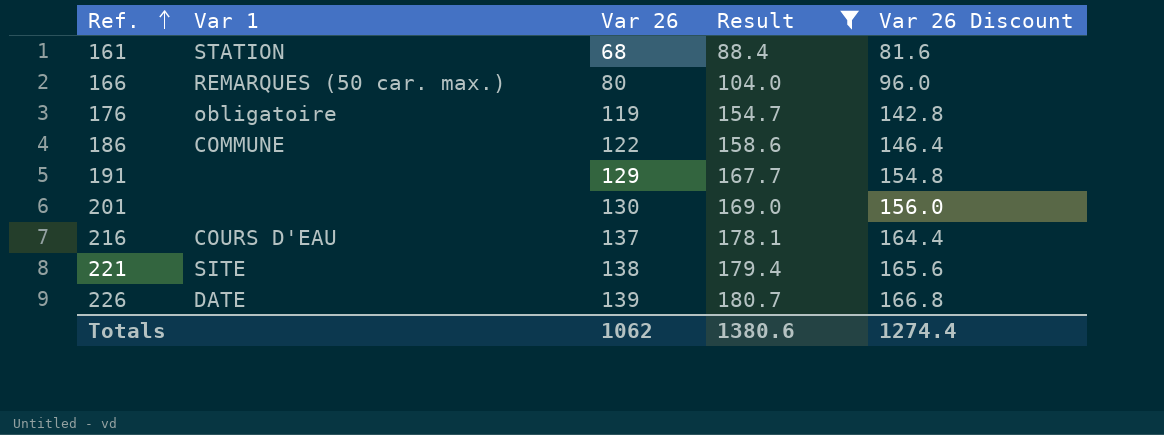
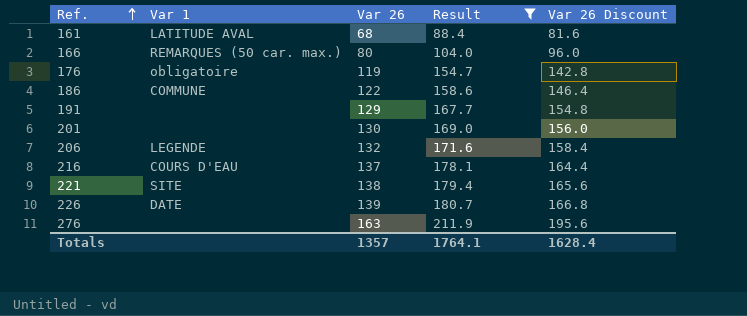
161 | Var 1: STATION -> LATITUDE AVAL
row 206: none -> LEGENDE | 132 | 171.6 | 158.4
row 276: none -> none | 163 | 211.9 | 195.6
Totals | Var 26: 1062 -> 1357
Totals | Result: 1380.6 -> 1764.1
Totals | Var 26 Discount: 1274.4 -> 1628.4

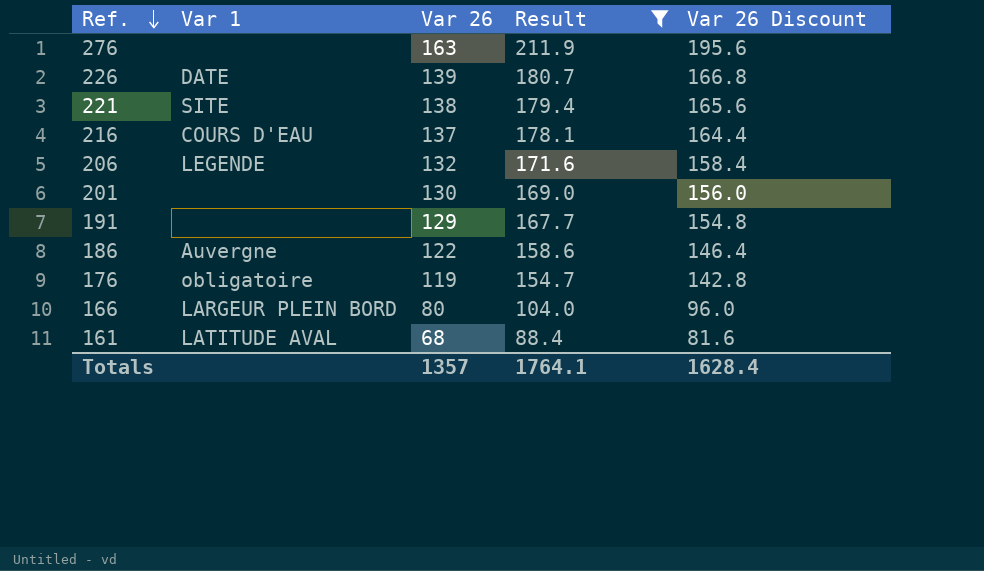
row order: Ref. ascending -> Ref. descending
186 | Var 1: COMMUNE -> Auvergne
166 | Var 1: REMARQUES (50 car. max.) -> LARGEUR PLEIN BORD

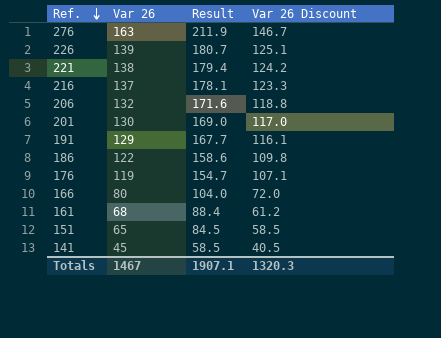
filter: Result >= 88.4 -> none
column Var 1 | position: 2 -> none
column Var 26 Discount | formula: [Var 26] * 1.2 -> [Var 26] * 0.9
Totals | Var 26: 1357 -> 1467
Totals | Result: 1764.1 -> 1907.1
Totals | Var 26 Discount: 1628.4 -> 1320.3

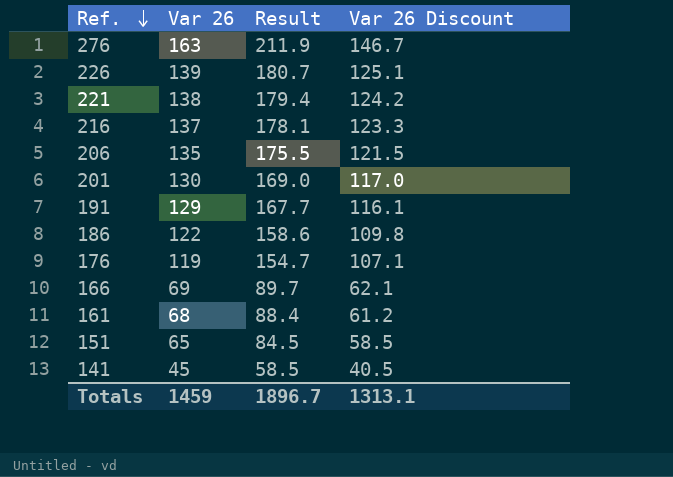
206 | Var 26: 132 -> 135
206 | Result: 171.6 -> 175.5
206 | Var 26 Discount: 118.8 -> 121.5
166 | Var 26: 80 -> 69
166 | Result: 104.0 -> 89.7
166 | Var 26 Discount: 72.0 -> 62.1
Totals | Var 26: 1467 -> 1459
Totals | Result: 1907.1 -> 1896.7
Totals | Var 26 Discount: 1320.3 -> 1313.1

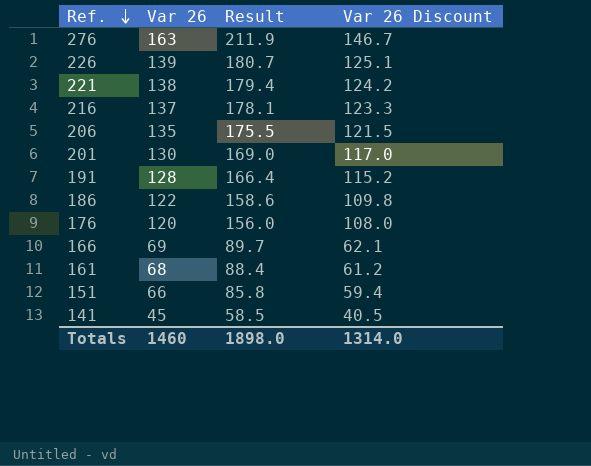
191 | Var 26: 129 -> 128
191 | Result: 167.7 -> 166.4
191 | Var 26 Discount: 116.1 -> 115.2
176 | Var 26: 119 -> 120
176 | Result: 154.7 -> 156.0
176 | Var 26 Discount: 107.1 -> 108.0
151 | Var 26: 65 -> 66
151 | Result: 84.5 -> 85.8
151 | Var 26 Discount: 58.5 -> 59.4
Totals | Var 26: 1459 -> 1460
Totals | Result: 1896.7 -> 1898.0
Totals | Var 26 Discount: 1313.1 -> 1314.0

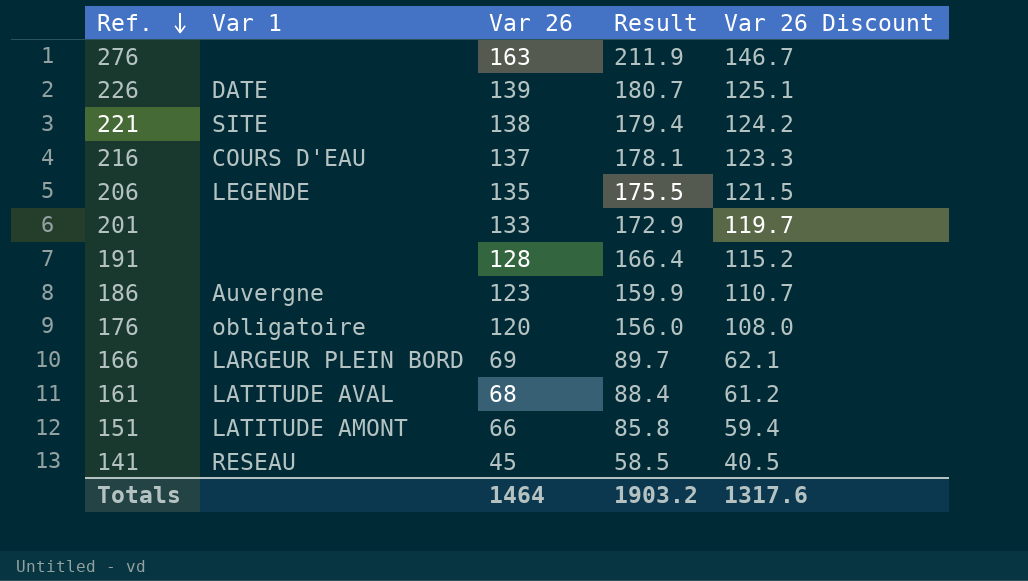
column Var 1 | position: none -> 2
201 | Var 26: 130 -> 133
201 | Result: 169.0 -> 172.9
201 | Var 26 Discount: 117.0 -> 119.7
186 | Var 26: 122 -> 123
186 | Result: 158.6 -> 159.9
186 | Var 26 Discount: 109.8 -> 110.7
Totals | Var 26: 1460 -> 1464
Totals | Result: 1898.0 -> 1903.2
Totals | Var 26 Discount: 1314.0 -> 1317.6

